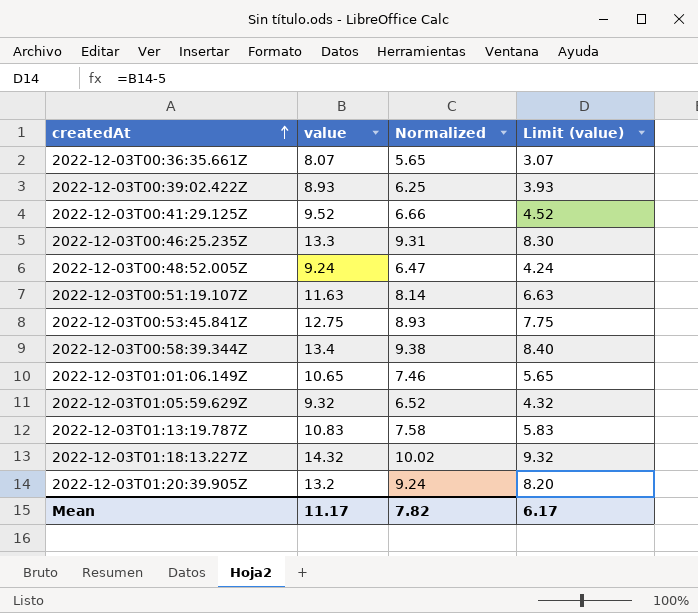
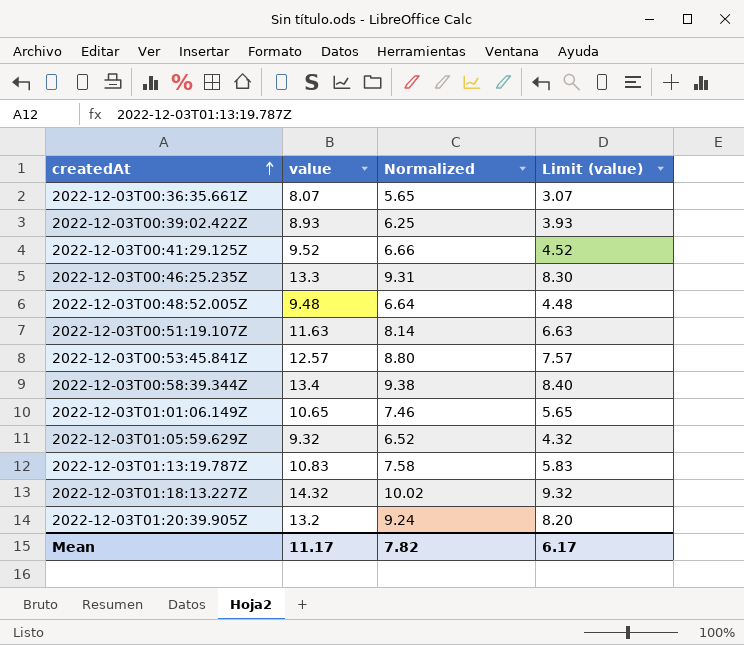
2022-12-03T00:48:52.005Z | value: 9.24 -> 9.48
2022-12-03T00:48:52.005Z | Normalized: 6.47 -> 6.64
2022-12-03T00:48:52.005Z | Limit (value): 4.24 -> 4.48
2022-12-03T00:53:45.841Z | value: 12.75 -> 12.57
2022-12-03T00:53:45.841Z | Normalized: 8.93 -> 8.80
2022-12-03T00:53:45.841Z | Limit (value): 7.75 -> 7.57

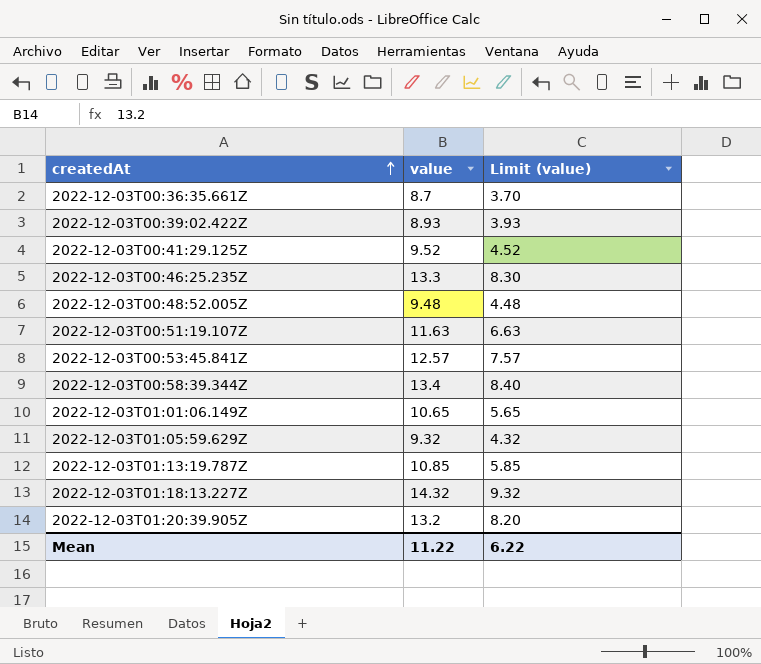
column Normalized | formula: [value] * 0.7 -> none
2022-12-03T00:36:35.661Z | value: 8.07 -> 8.7
2022-12-03T00:36:35.661Z | Limit (value): 3.07 -> 3.70
2022-12-03T01:13:19.787Z | value: 10.83 -> 10.85
2022-12-03T01:13:19.787Z | Limit (value): 5.83 -> 5.85
Mean | value: 11.17 -> 11.22
Mean | Limit (value): 6.17 -> 6.22

